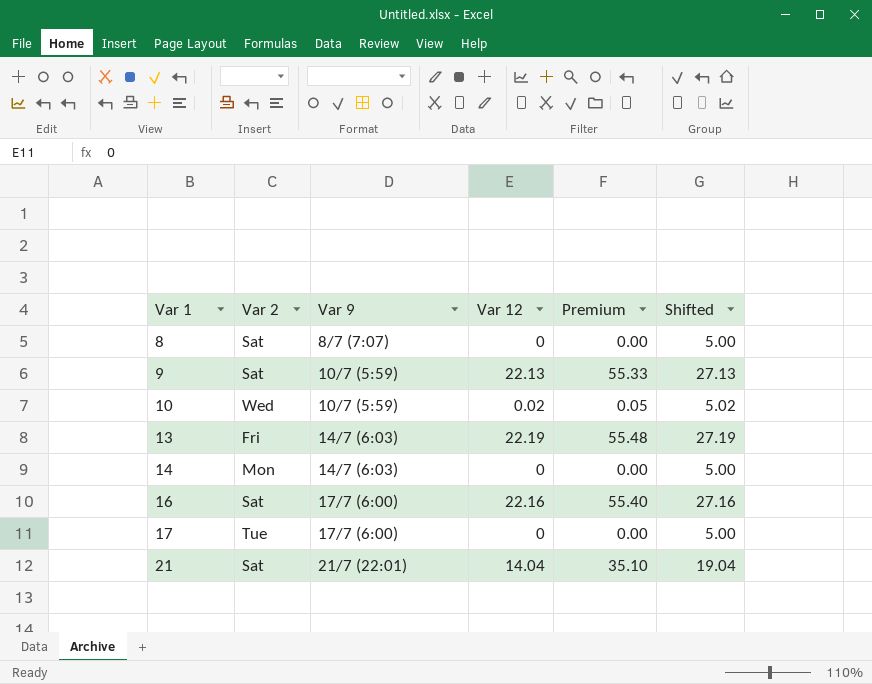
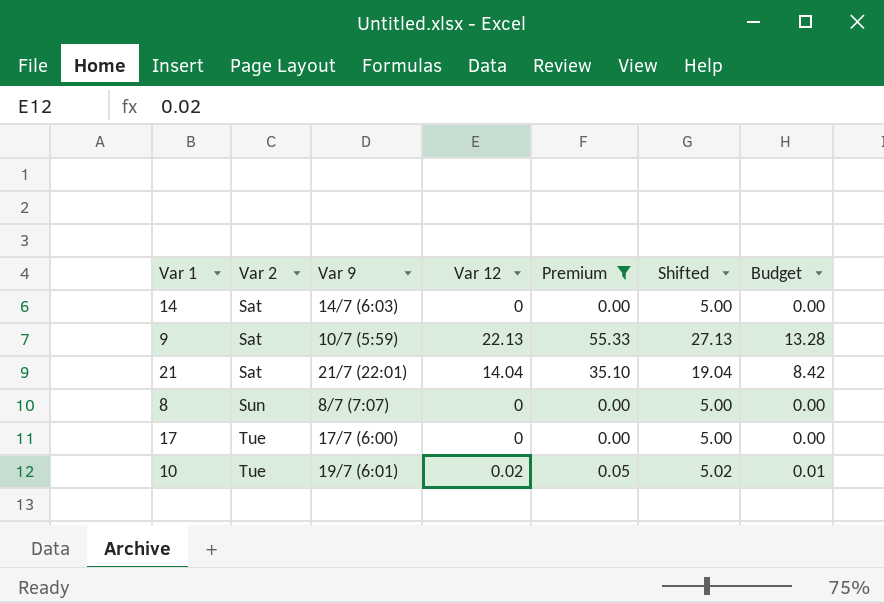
filter: none -> Premium <= 55.33
row order: Var 1 ascending -> Var 2 ascending
column Budget | formula: none -> [Var 12] * 0.6
14 | Var 2: Mon -> Sat
8 | Var 2: Sat -> Sun
10 | Var 2: Wed -> Tue
10 | Var 9: 10/7 (5:59) -> 19/7 (6:01)

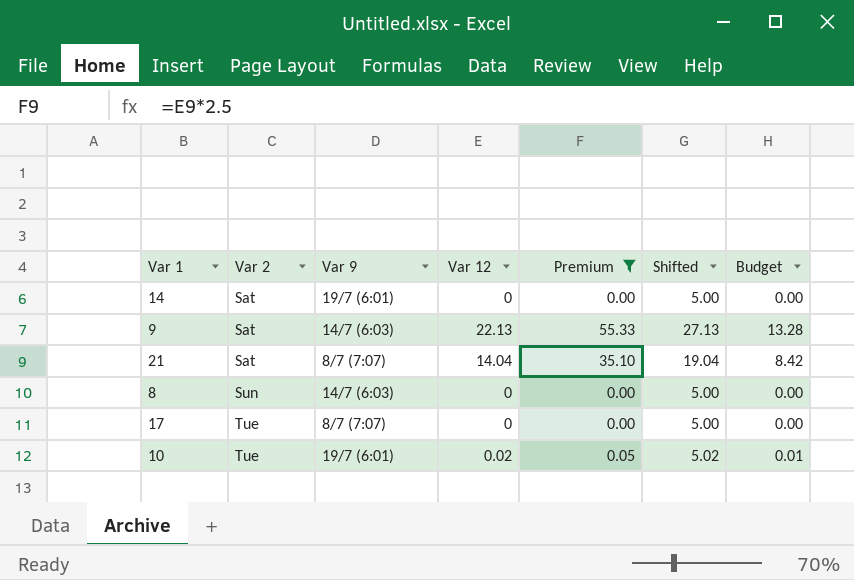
14 | Var 9: 14/7 (6:03) -> 19/7 (6:01)
9 | Var 9: 10/7 (5:59) -> 14/7 (6:03)
21 | Var 9: 21/7 (22:01) -> 8/7 (7:07)
8 | Var 9: 8/7 (7:07) -> 14/7 (6:03)
17 | Var 9: 17/7 (6:00) -> 8/7 (7:07)

